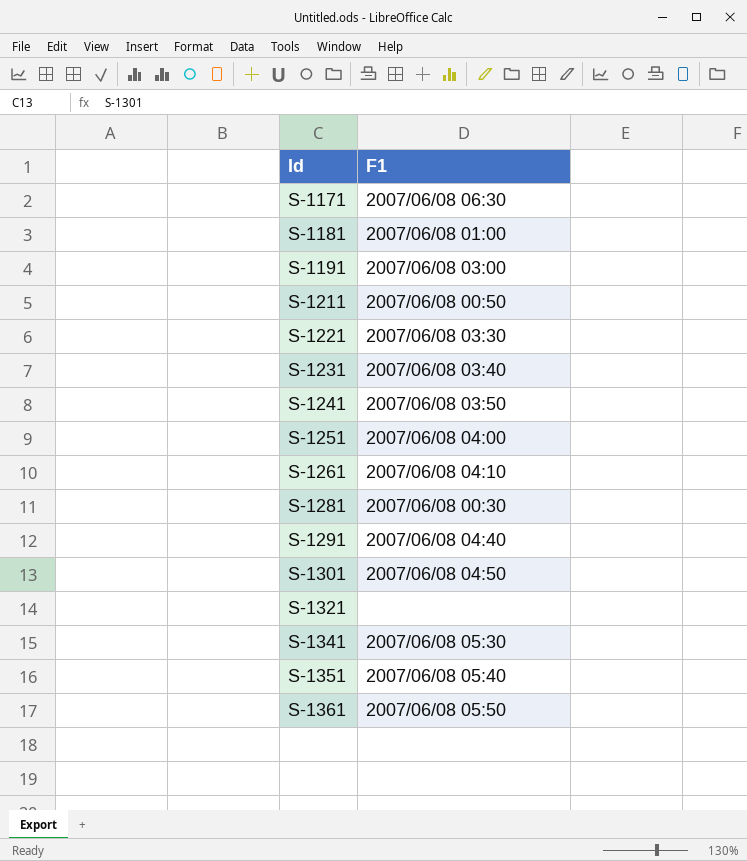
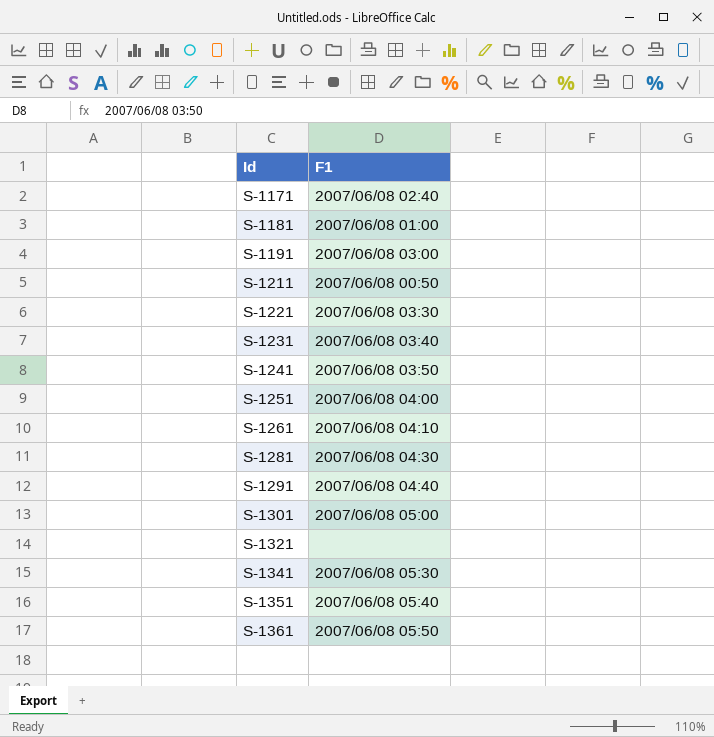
S-1171 | F1: 2007/06/08 06:30 -> 2007/06/08 02:40
S-1281 | F1: 2007/06/08 00:30 -> 2007/06/08 04:30
S-1301 | F1: 2007/06/08 04:50 -> 2007/06/08 05:00

